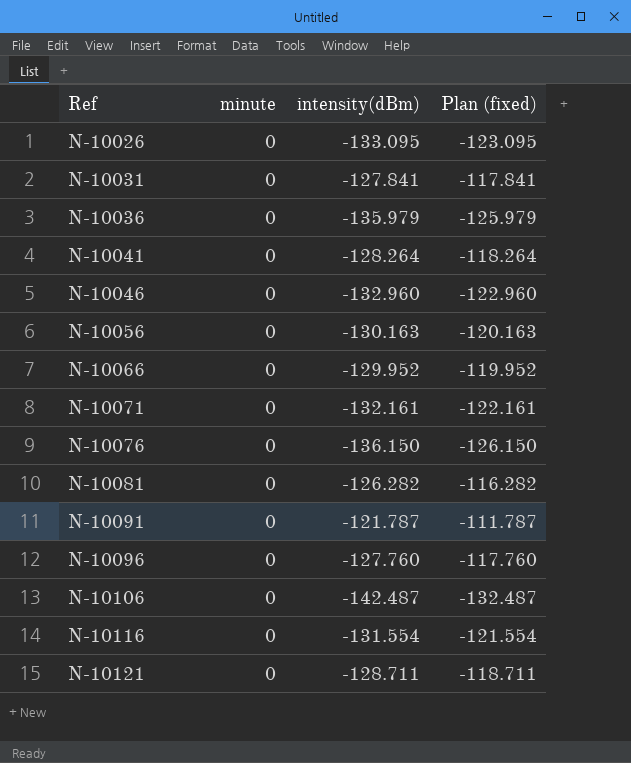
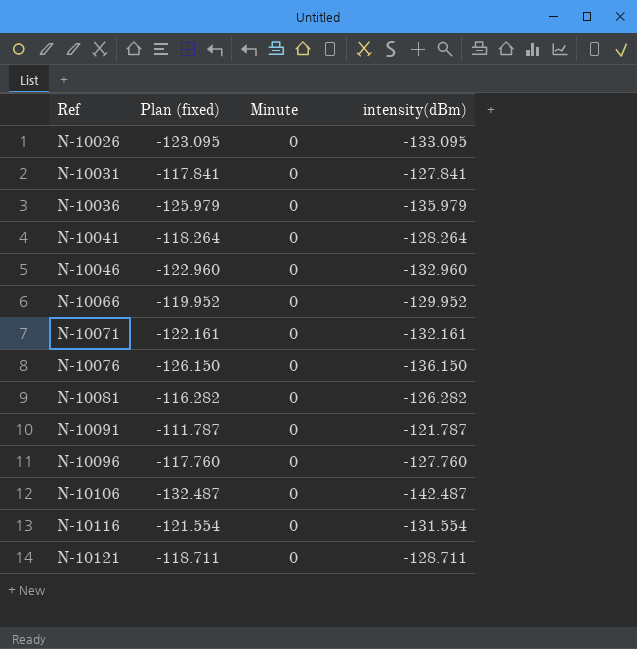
column Plan (fixed) | position: 4 -> 2
column name: minute -> Minute
row N-10056: 0 | -130.163 | -120.163 -> none

